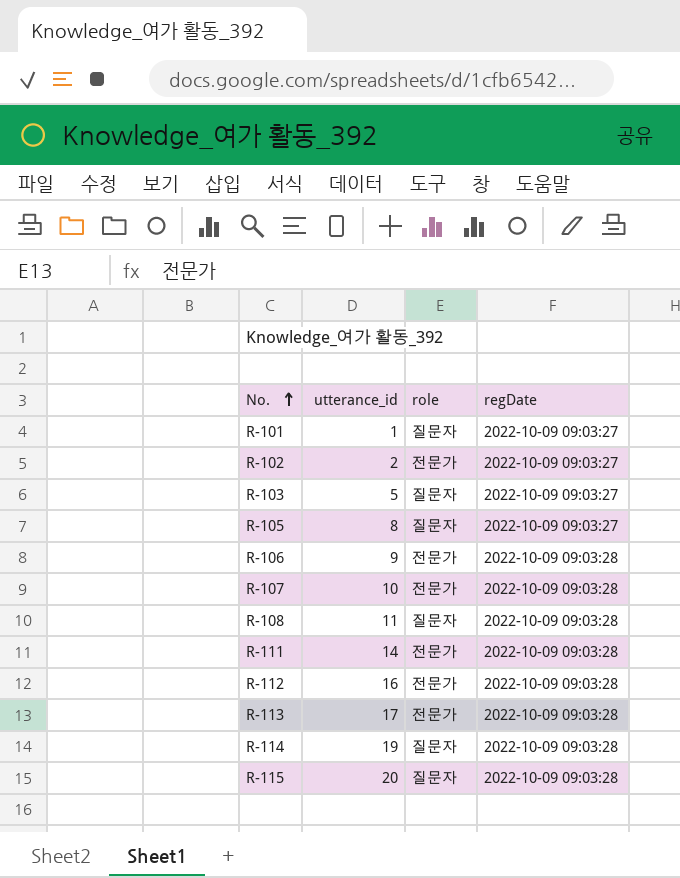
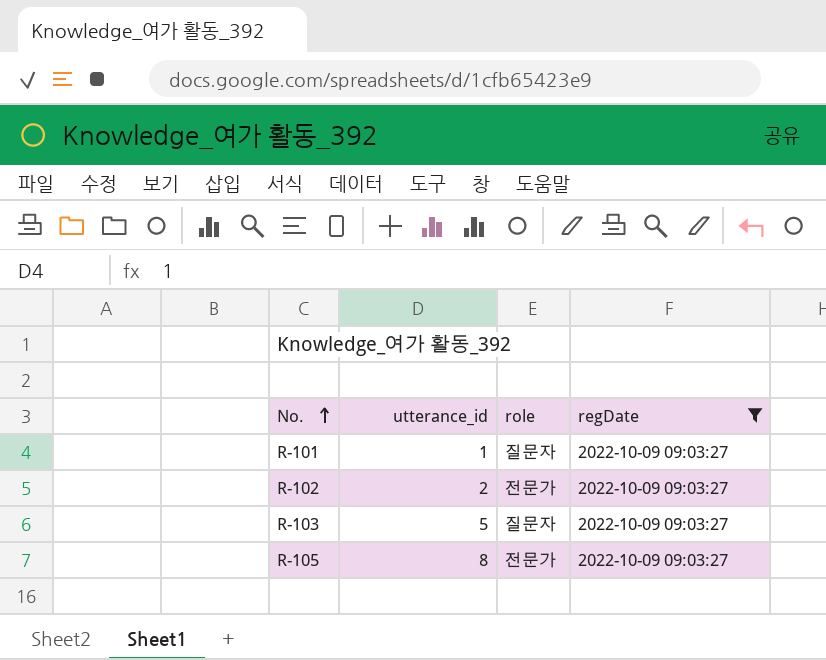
filter: none -> regDate = 2022-10-09 09:03:27
R-105 | role: 질문자 -> 전문가

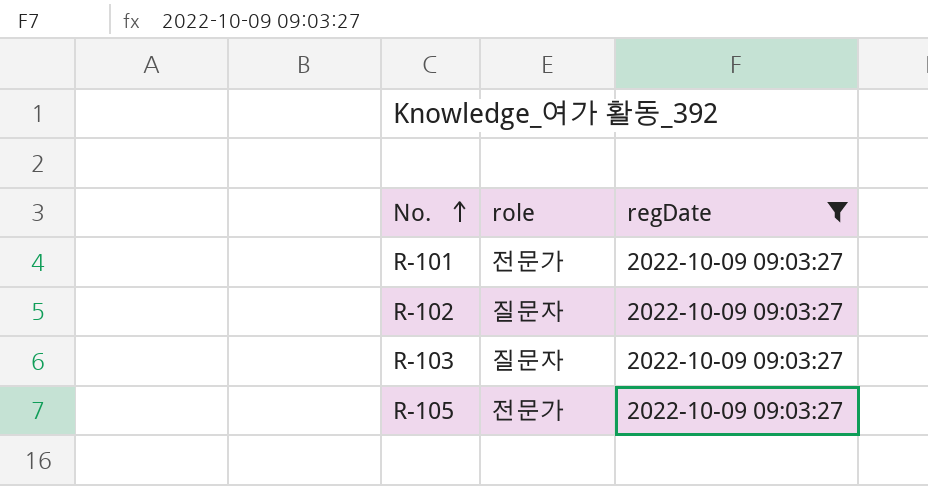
column utterance_id | position: 2 -> none
R-101 | role: 질문자 -> 전문가
R-102 | role: 전문가 -> 질문자

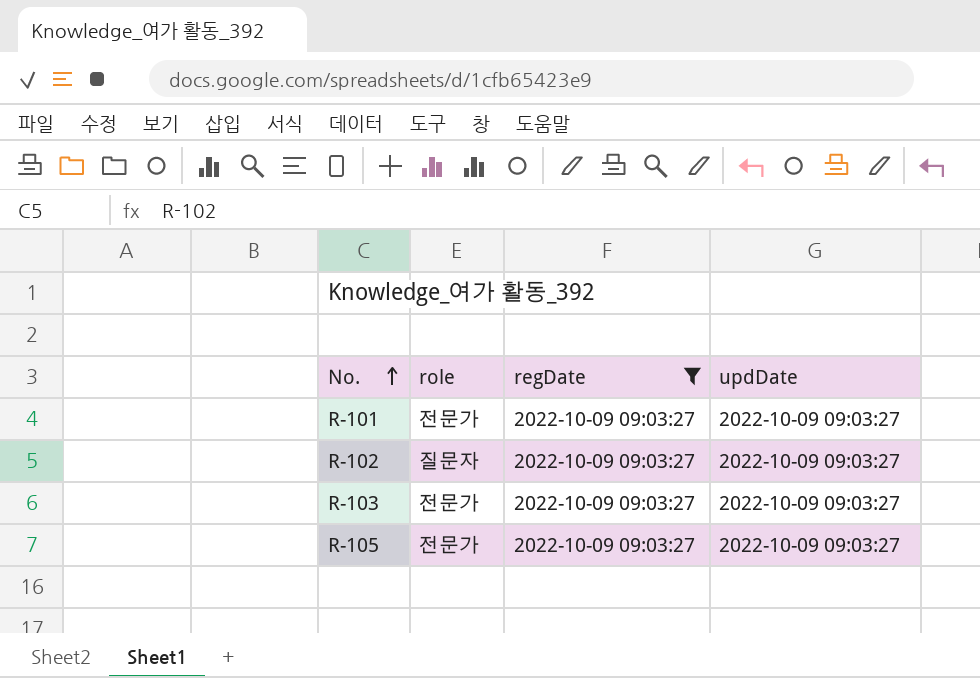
column updDate | position: none -> 4
R-103 | role: 질문자 -> 전문가

